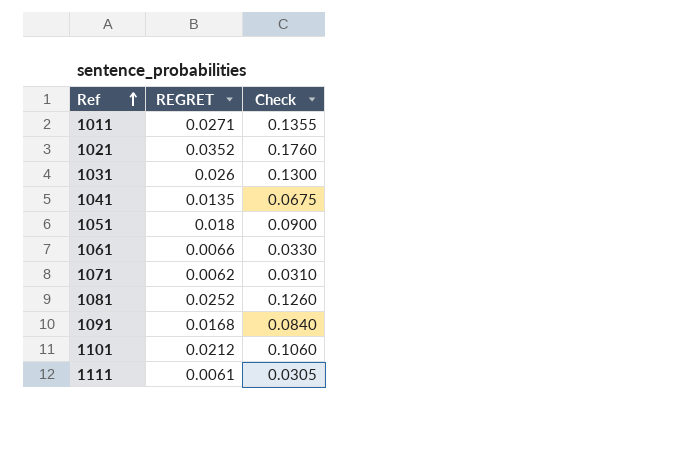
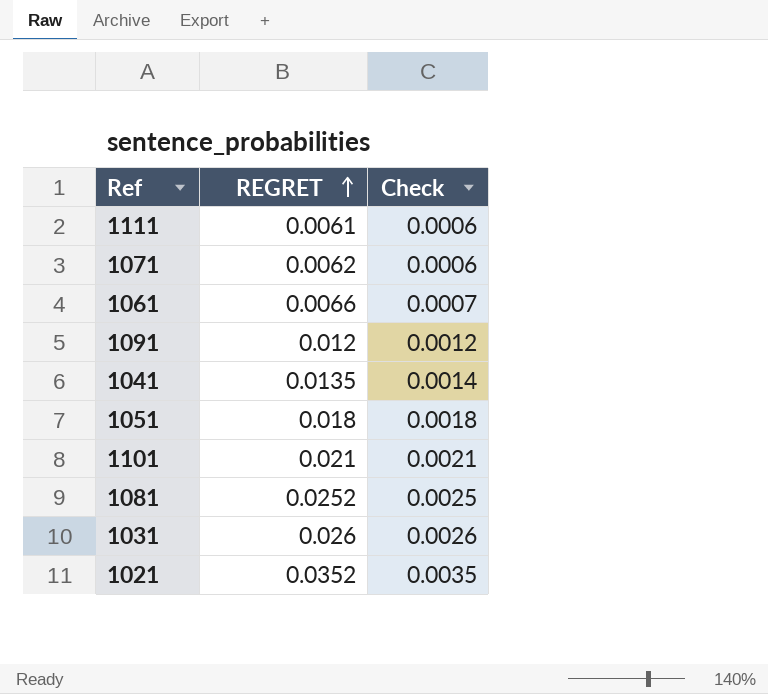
row order: Ref ascending -> REGRET ascending
column Check | formula: [REGRET] * 5 -> [REGRET] * 0.1
row 1011: 0.0271 | 0.1355 -> none
1091 | REGRET: 0.0168 -> 0.012
1101 | REGRET: 0.0212 -> 0.021

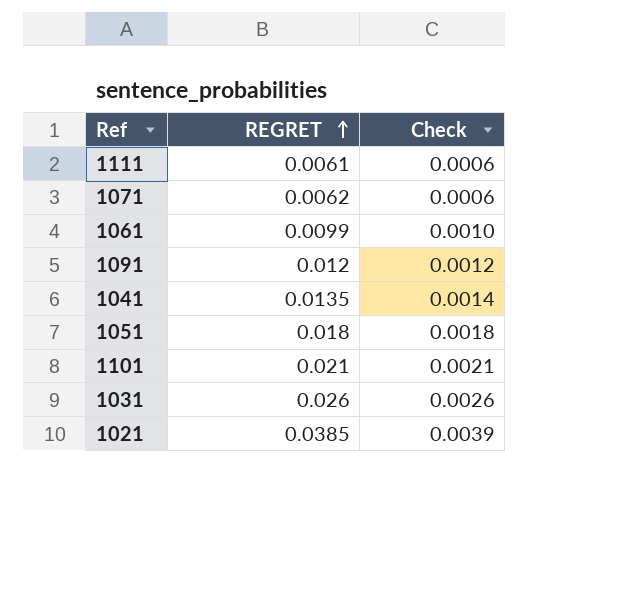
row 1081: 0.0252 | 0.0025 -> none
1061 | REGRET: 0.0066 -> 0.0099
1061 | Check: 0.0007 -> 0.0010
1021 | REGRET: 0.0352 -> 0.0385
1021 | Check: 0.0035 -> 0.0039

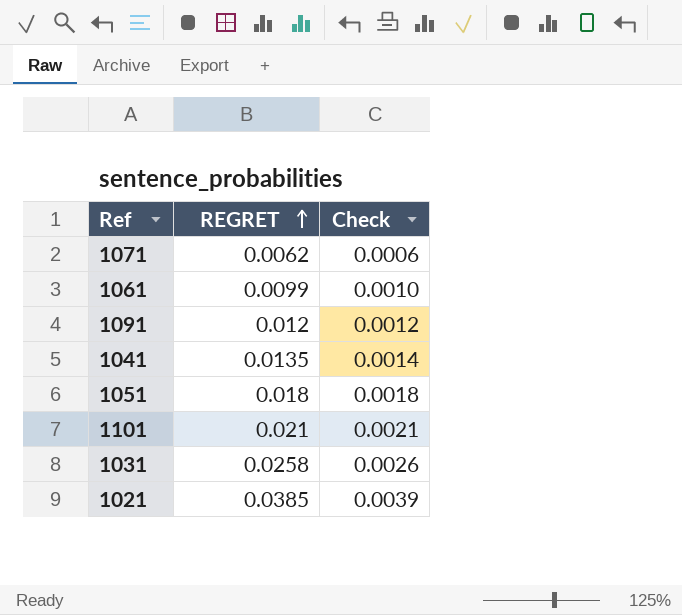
row 1111: 0.0061 | 0.0006 -> none
1031 | REGRET: 0.026 -> 0.0258

